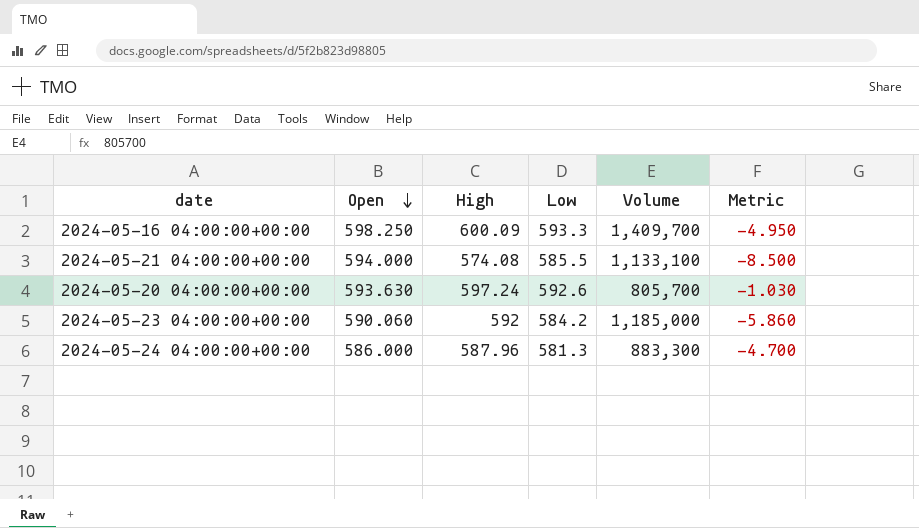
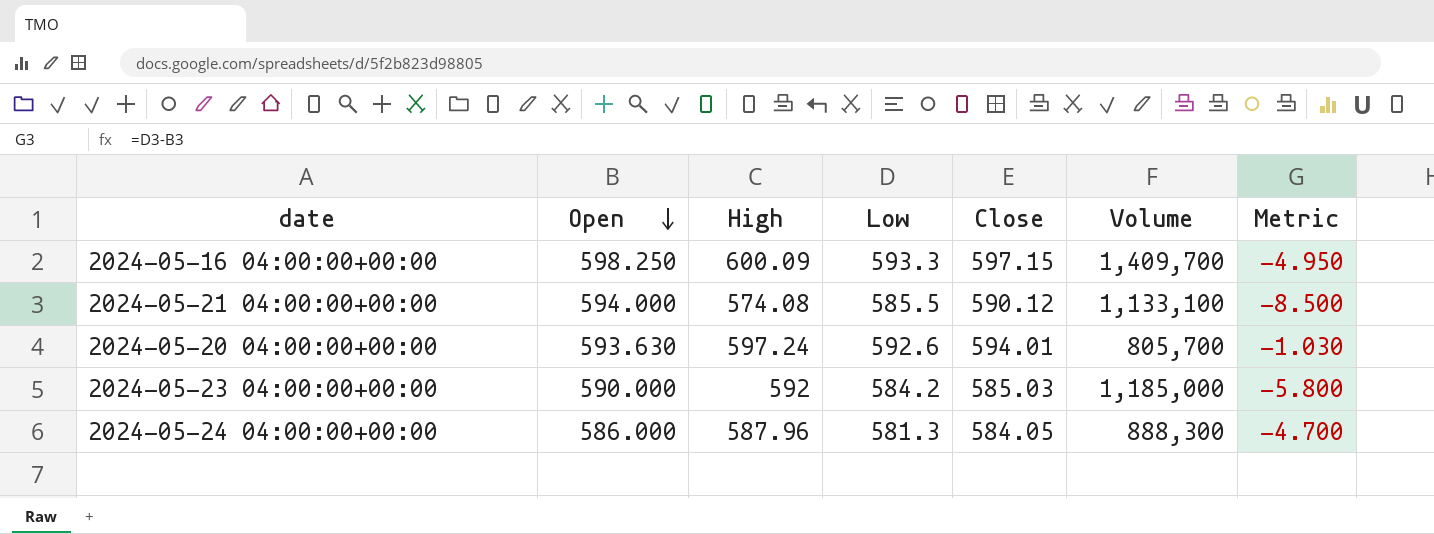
column Close | position: none -> 5
2024-05-23 04:00:00+00:00 | Open: 590.060 -> 590.000
2024-05-23 04:00:00+00:00 | Metric: -5.860 -> -5.800
2024-05-24 04:00:00+00:00 | Volume: 883,300 -> 888,300

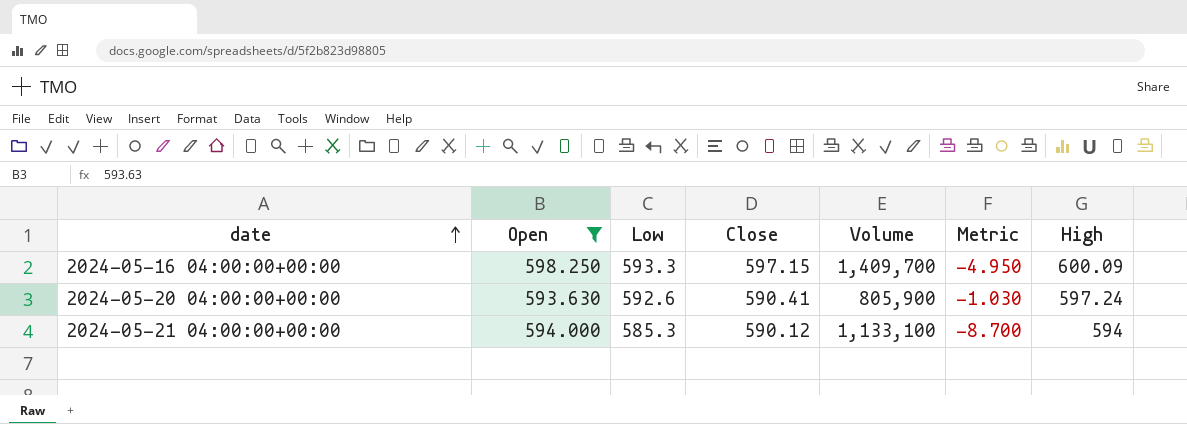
filter: none -> Open >= 593.630
row order: Open descending -> date ascending
column High | position: 3 -> 7
2024-05-20 04:00:00+00:00 | Close: 594.01 -> 590.41
2024-05-20 04:00:00+00:00 | Volume: 805,700 -> 805,900
2024-05-21 04:00:00+00:00 | Low: 585.5 -> 585.3
2024-05-21 04:00:00+00:00 | Metric: -8.500 -> -8.700
2024-05-21 04:00:00+00:00 | High: 574.08 -> 594

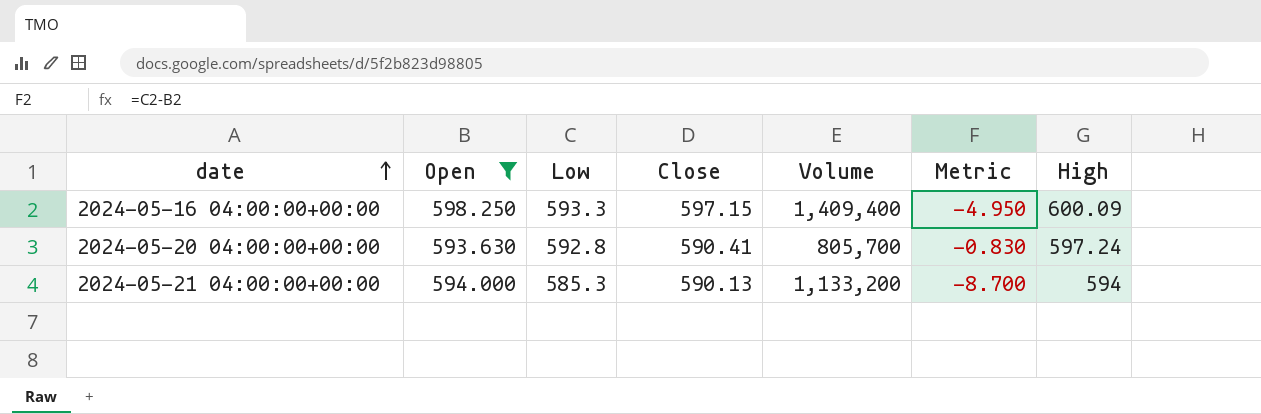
2024-05-16 04:00:00+00:00 | Volume: 1,409,700 -> 1,409,400
2024-05-20 04:00:00+00:00 | Low: 592.6 -> 592.8
2024-05-20 04:00:00+00:00 | Volume: 805,900 -> 805,700
2024-05-20 04:00:00+00:00 | Metric: -1.030 -> -0.830
2024-05-21 04:00:00+00:00 | Close: 590.12 -> 590.13
2024-05-21 04:00:00+00:00 | Volume: 1,133,100 -> 1,133,200

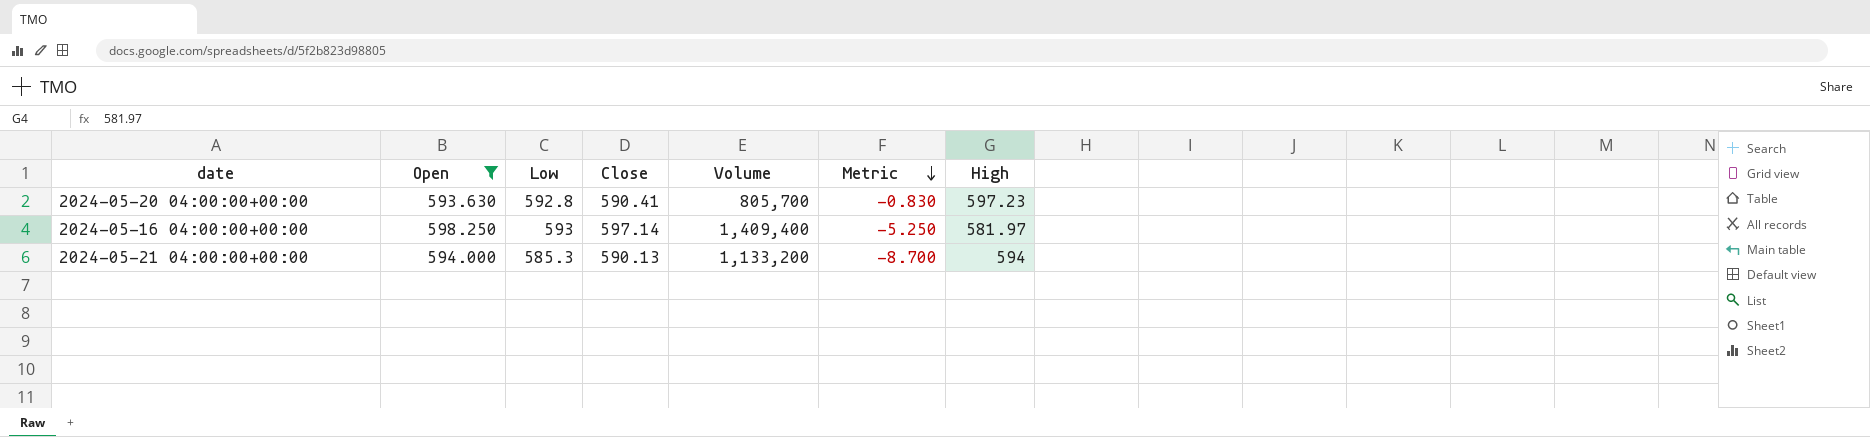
row order: date ascending -> Metric descending
2024-05-20 04:00:00+00:00 | High: 597.24 -> 597.23
2024-05-16 04:00:00+00:00 | Low: 593.3 -> 593
2024-05-16 04:00:00+00:00 | Close: 597.15 -> 597.14
2024-05-16 04:00:00+00:00 | Metric: -4.950 -> -5.250
2024-05-16 04:00:00+00:00 | High: 600.09 -> 581.97

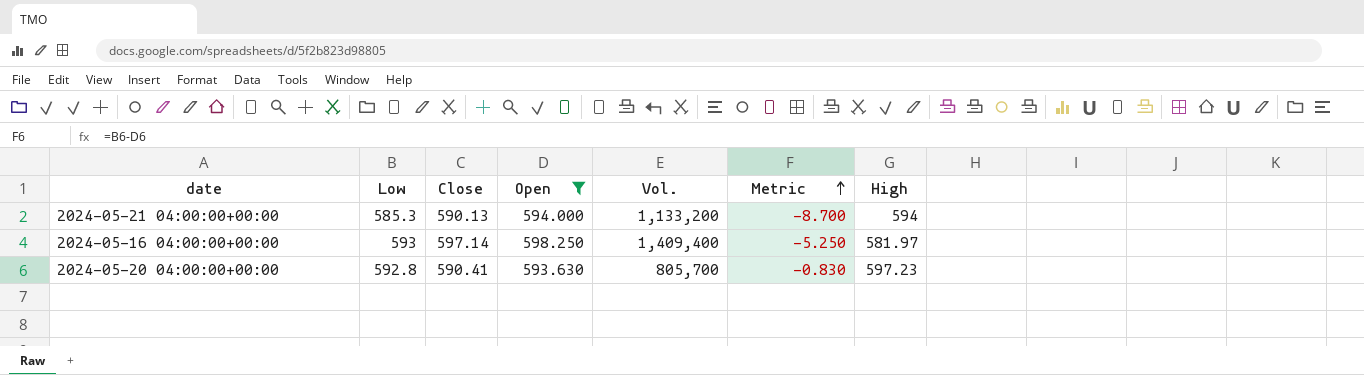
row order: Metric descending -> Metric ascending
column Open | position: 2 -> 4
column name: Volume -> Vol.

